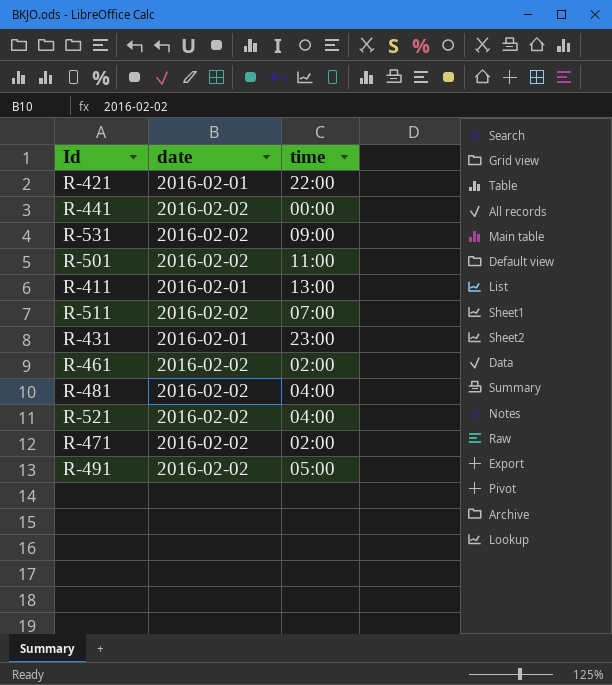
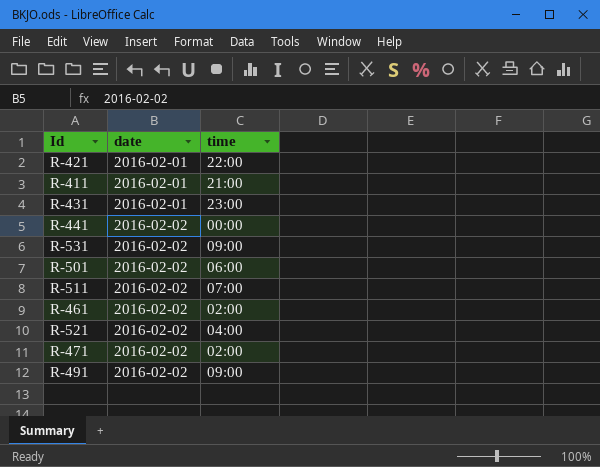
row order: none -> date ascending
row R-481: 2016-02-02 | 04:00 -> none
R-411 | time: 13:00 -> 21:00
R-501 | time: 11:00 -> 06:00
R-491 | time: 05:00 -> 09:00

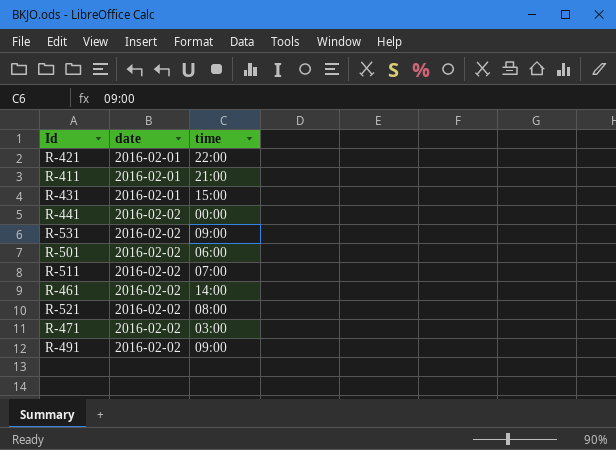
R-431 | time: 23:00 -> 15:00
R-461 | time: 02:00 -> 14:00
R-521 | time: 04:00 -> 08:00
R-471 | time: 02:00 -> 03:00

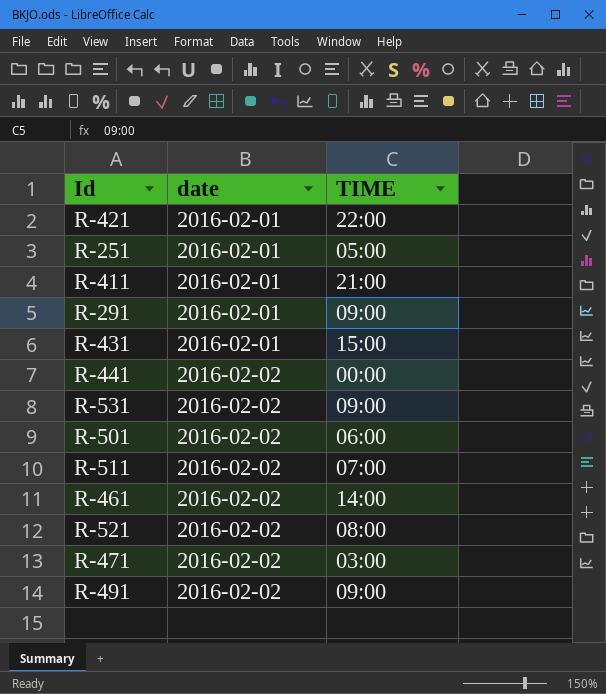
column name: time -> TIME
row R-251: none -> 2016-02-01 | 05:00
row R-291: none -> 2016-02-01 | 09:00

